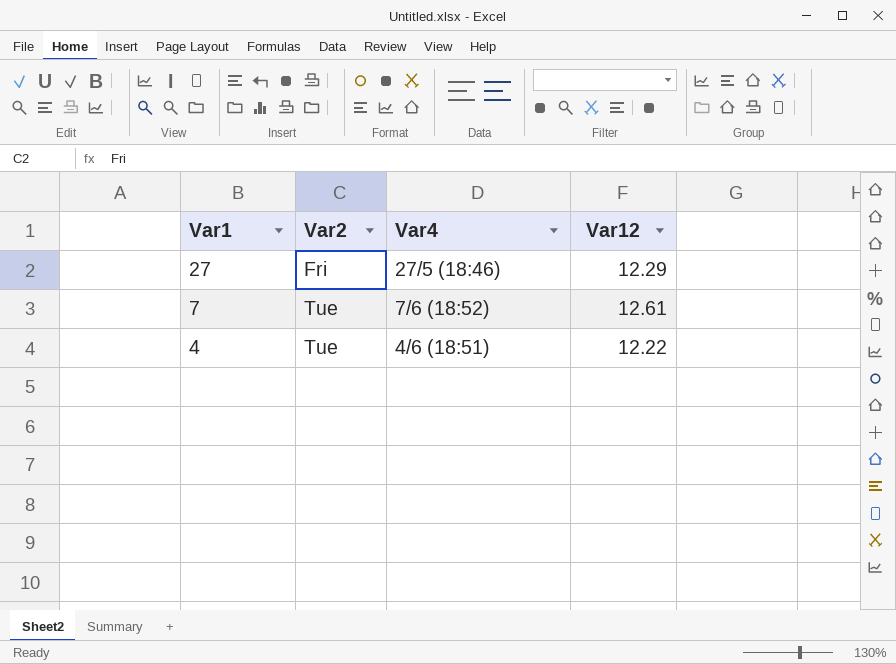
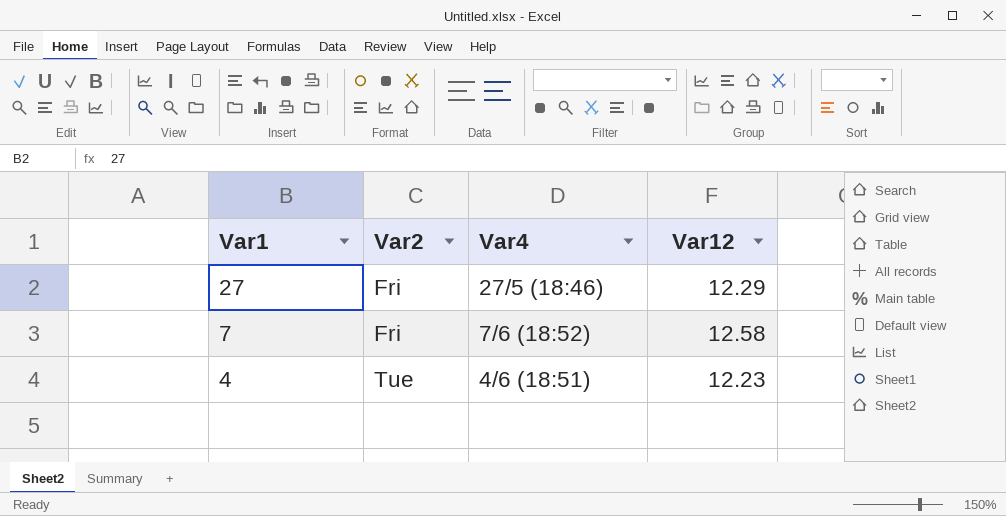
7 | Var2: Tue -> Fri
7 | Var12: 12.61 -> 12.58
4 | Var12: 12.22 -> 12.23

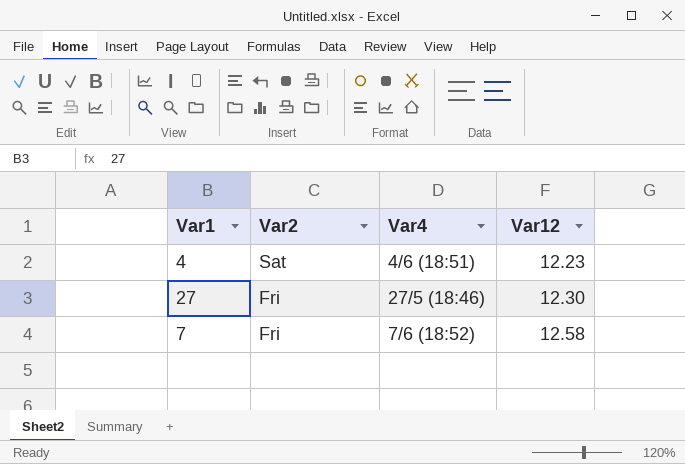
row order: Var1 descending -> Var2 descending
4 | Var2: Tue -> Sat
27 | Var12: 12.29 -> 12.30

